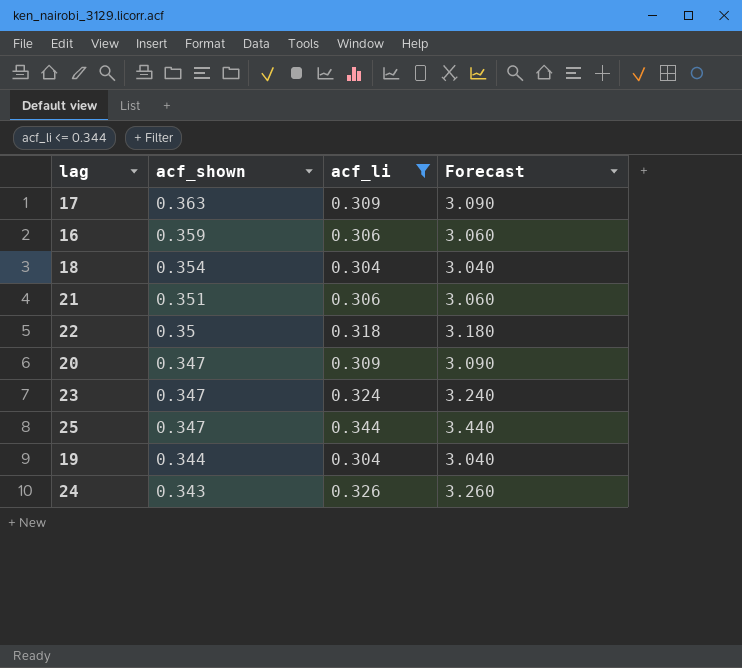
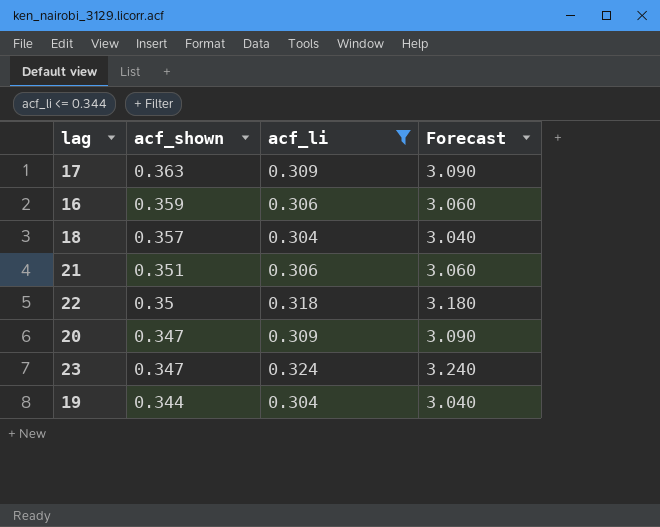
row 25: 0.347 | 0.344 | 3.440 -> none
row 24: 0.343 | 0.326 | 3.260 -> none
18 | acf_shown: 0.354 -> 0.357

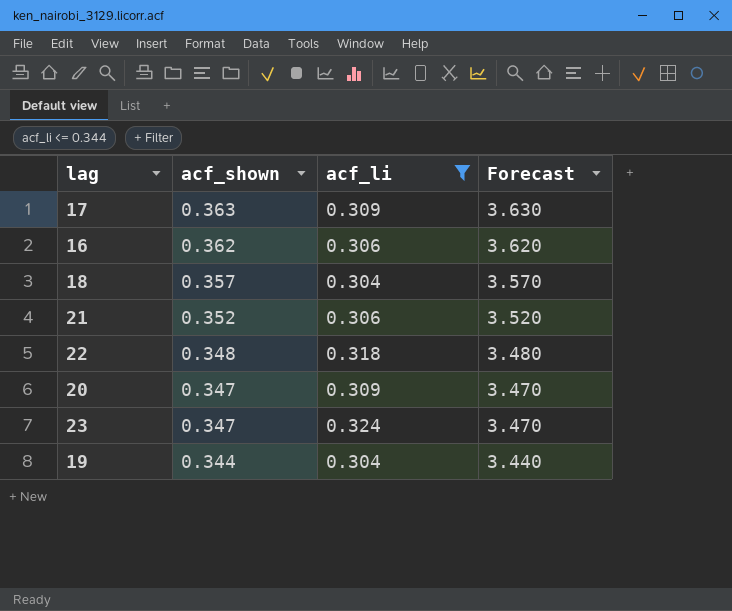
column Forecast | formula: [acf_li] * 10 -> [acf_shown] * 10
16 | acf_shown: 0.359 -> 0.362
21 | acf_shown: 0.351 -> 0.352
22 | acf_shown: 0.35 -> 0.348

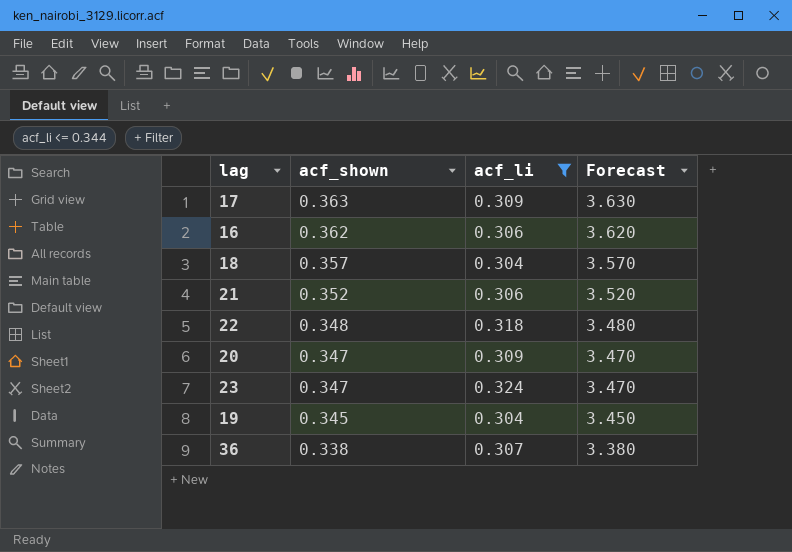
19 | acf_shown: 0.344 -> 0.345
19 | Forecast: 3.440 -> 3.450
row 36: none -> 0.338 | 0.307 | 3.380

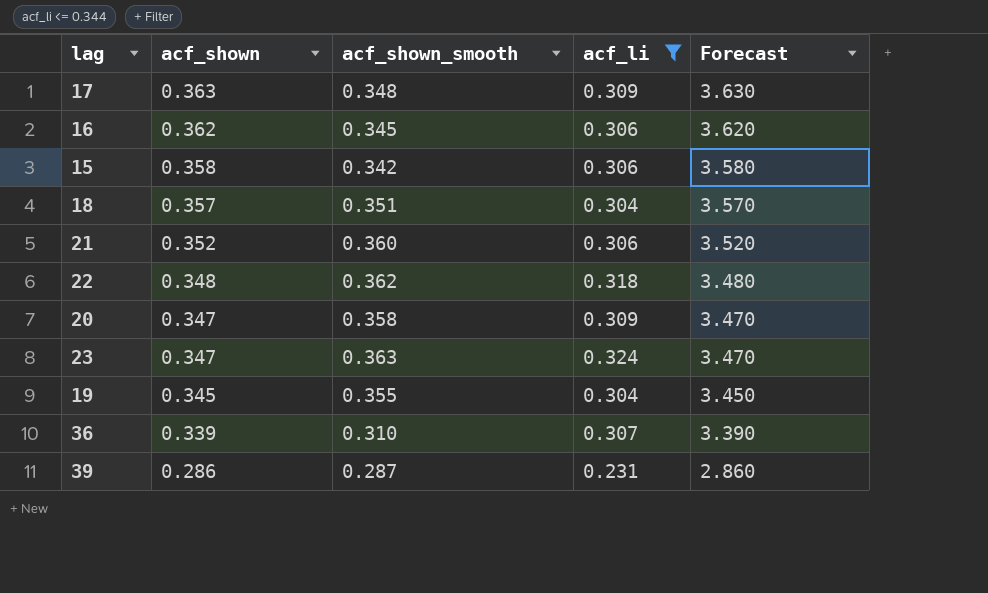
column acf_shown_smooth | position: none -> 3
row 15: none -> 0.358 | 0.342 | 0.306 | 3.580
36 | acf_shown: 0.338 -> 0.339
36 | Forecast: 3.380 -> 3.390
row 39: none -> 0.286 | 0.287 | 0.231 | 2.860

